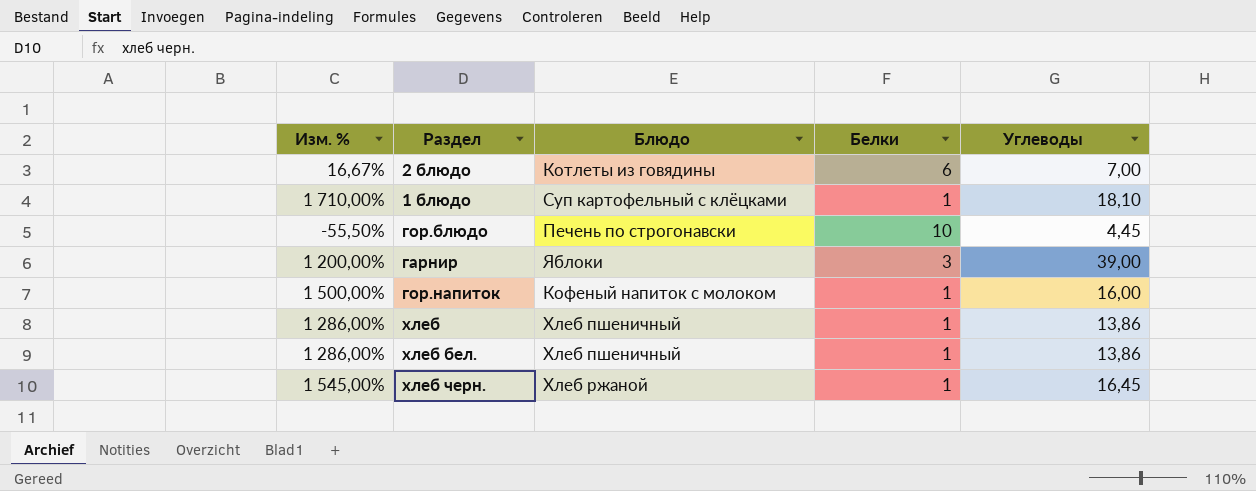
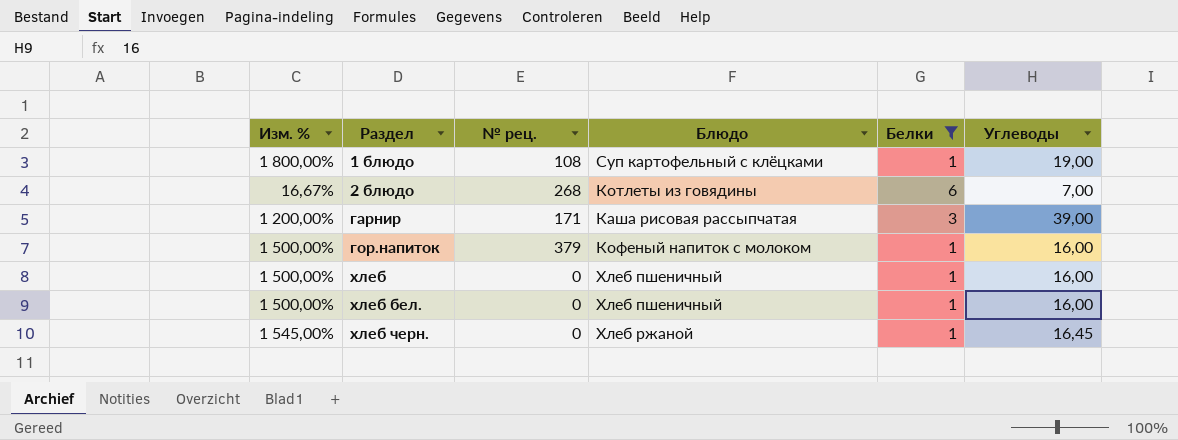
filter: none -> Белки != 10
row order: none -> Раздел ascending
column № рец. | position: none -> 3
1 блюдо | Изм. %: 1 710,00% -> 1 800,00%
1 блюдо | Углеводы: 18,10 -> 19,00
гарнир | Блюдо: Яблоки -> Каша рисовая рассыпчатая
хлеб | Изм. %: 1 286,00% -> 1 500,00%
хлеб | Углеводы: 13,86 -> 16,00
хлеб бел. | Изм. %: 1 286,00% -> 1 500,00%
хлеб бел. | Углеводы: 13,86 -> 16,00

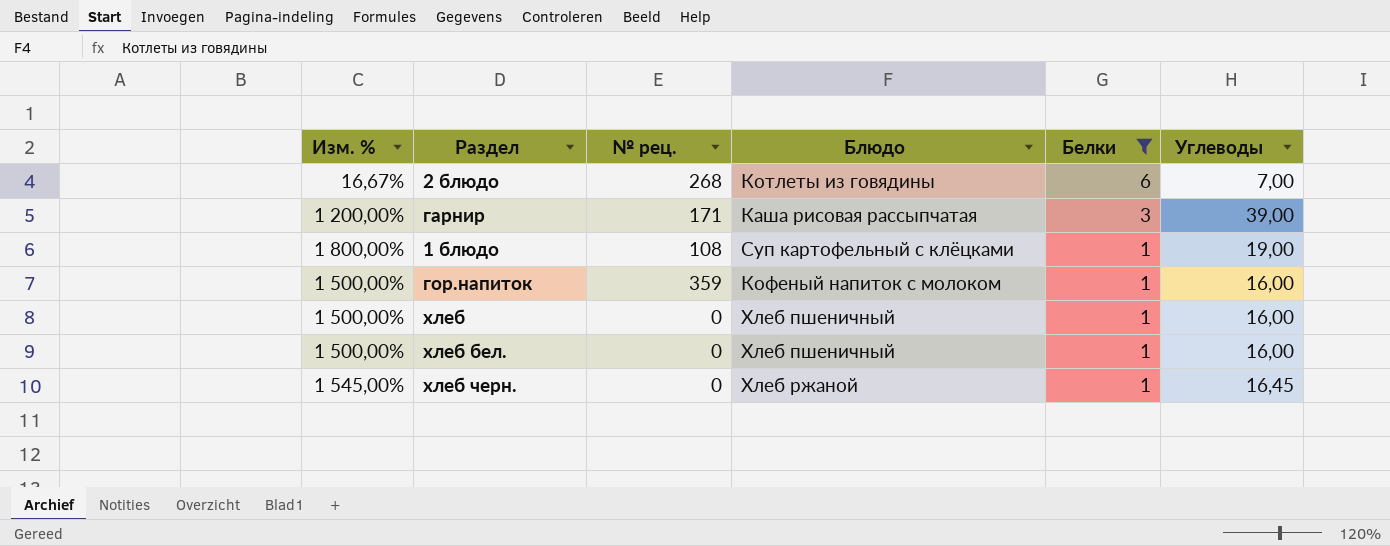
row order: Раздел ascending -> Белки descending
гор.напиток | № рец.: 379 -> 359

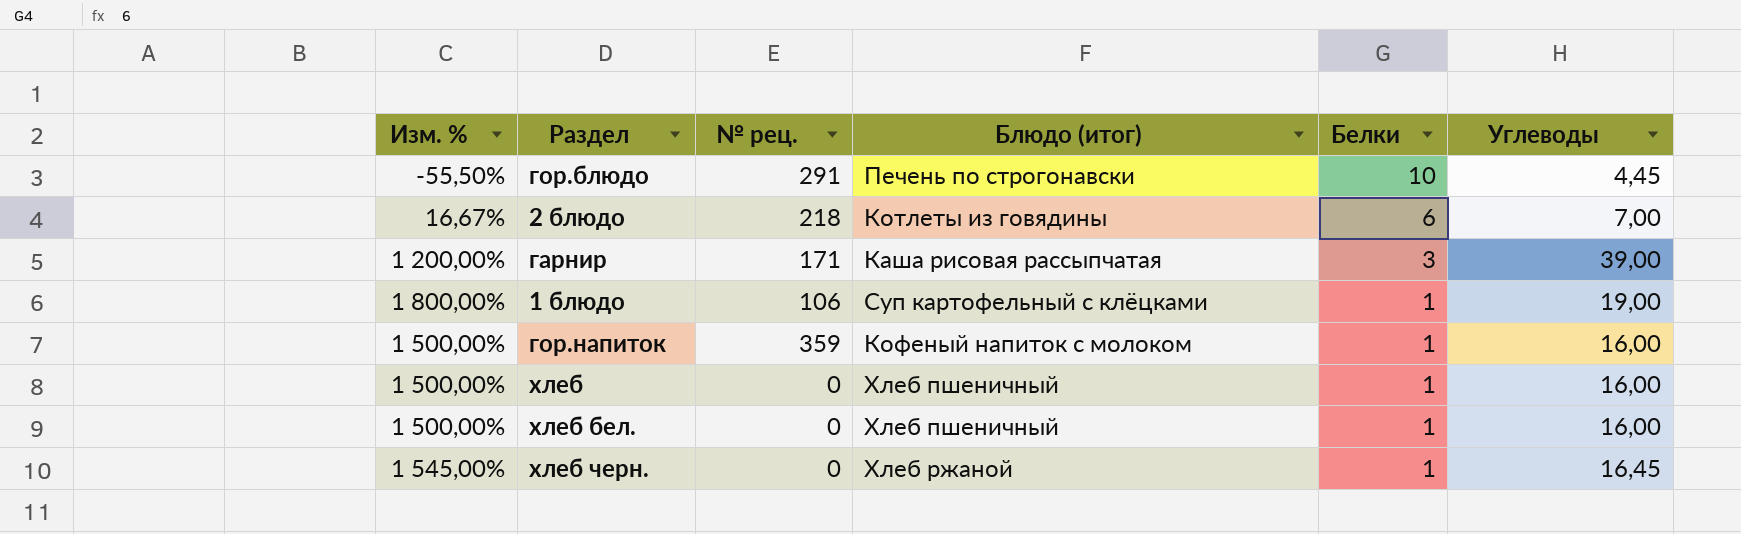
filter: Белки != 10 -> none
column name: Блюдо -> Блюдо (итог)
2 блюдо | № рец.: 268 -> 218
1 блюдо | № рец.: 108 -> 106

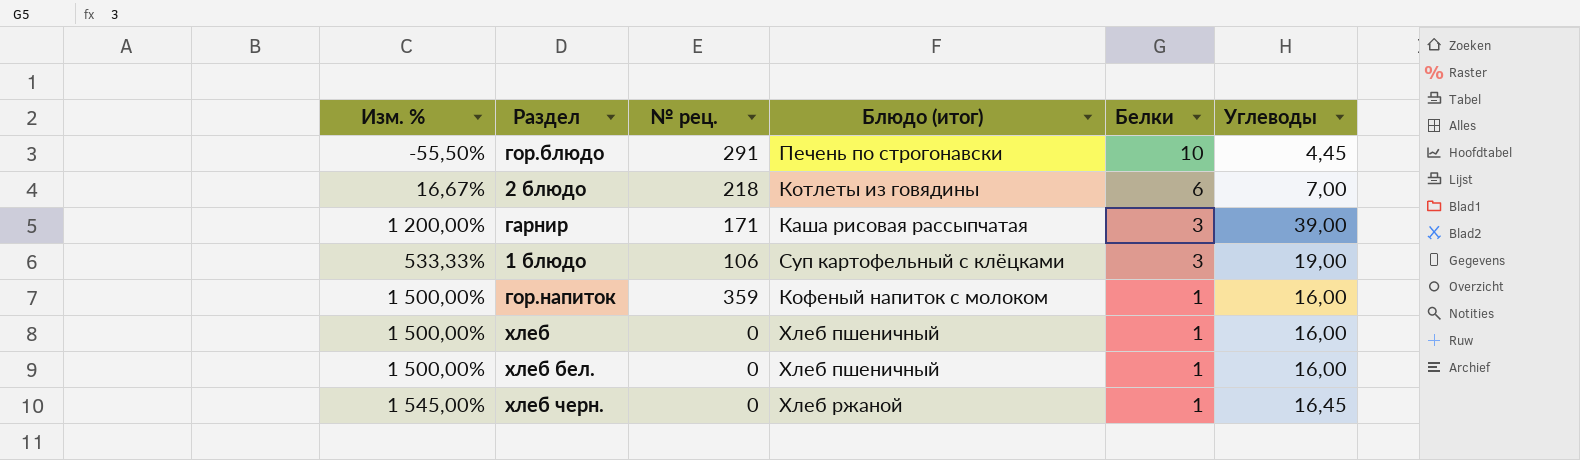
1 блюдо | Изм. %: 1 800,00% -> 533,33%
1 блюдо | Белки: 1 -> 3

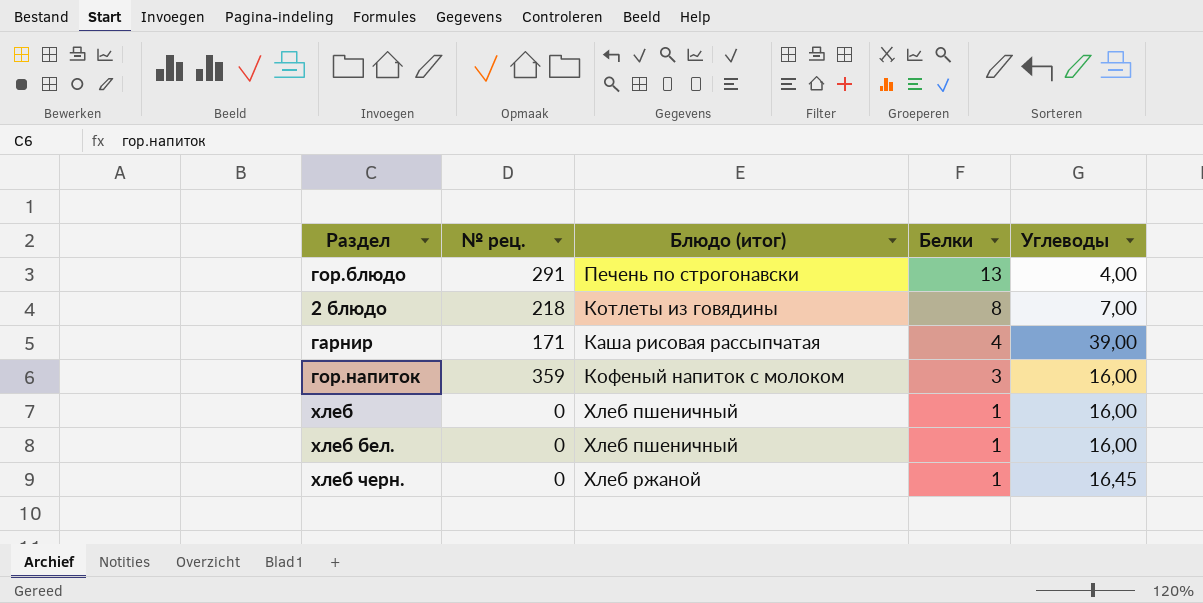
column Изм. % | formula: ([Углеводы] - [Белки]) / [Белки] -> none
row 1 блюдо: 533,33% | 106 | Суп картофельный с клёцками | 3 | 19,00 -> none
гор.блюдо | Белки: 10 -> 13
гор.блюдо | Углеводы: 4,45 -> 4,00
2 блюдо | Белки: 6 -> 8
гарнир | Белки: 3 -> 4
гор.напиток | Белки: 1 -> 3

